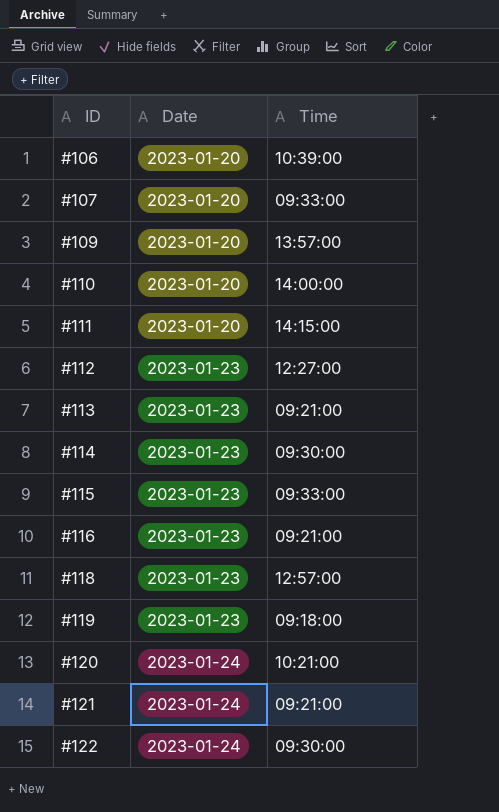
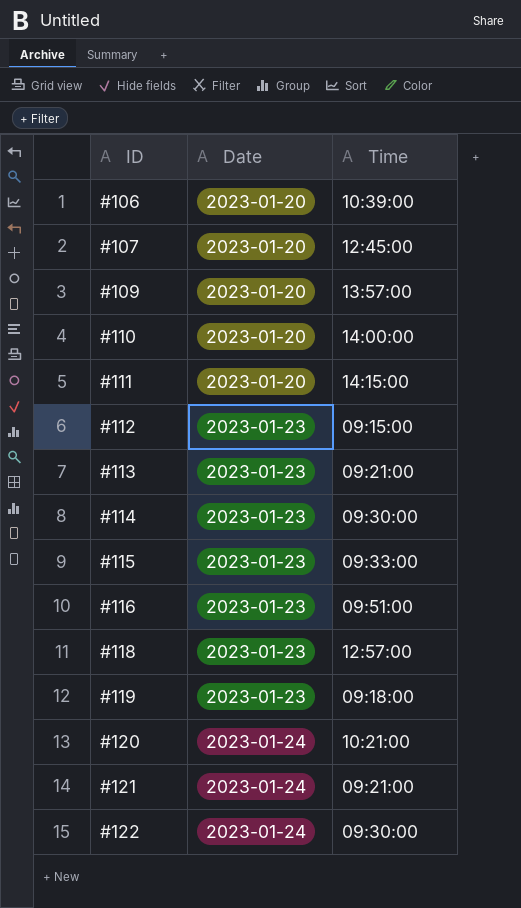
#107 | Time: 09:33:00 -> 12:45:00
#112 | Time: 12:27:00 -> 09:15:00
#116 | Time: 09:21:00 -> 09:51:00

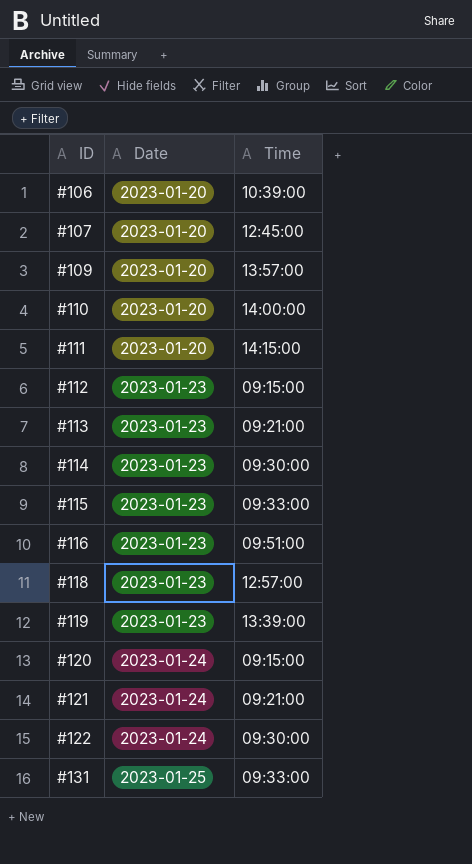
#119 | Time: 09:18:00 -> 13:39:00
#120 | Time: 10:21:00 -> 09:15:00
row #131: none -> 2023-01-25 | 09:33:00

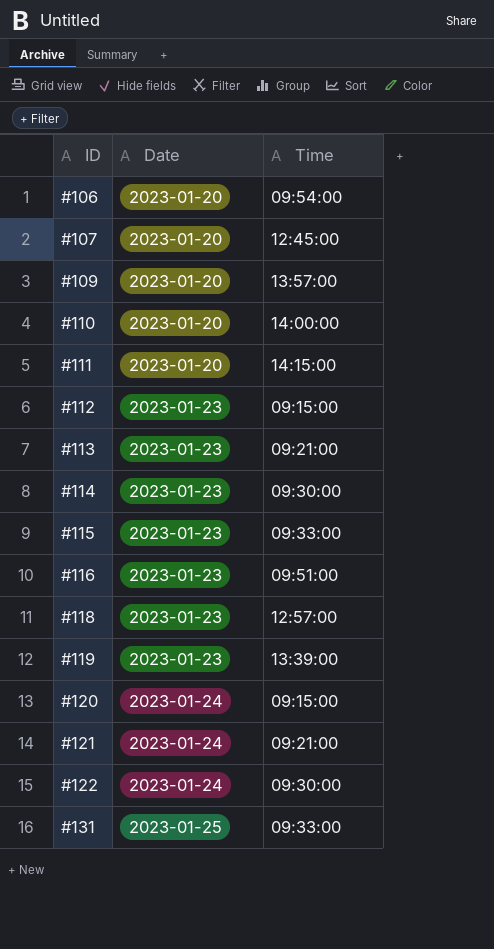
#106 | Time: 10:39:00 -> 09:54:00

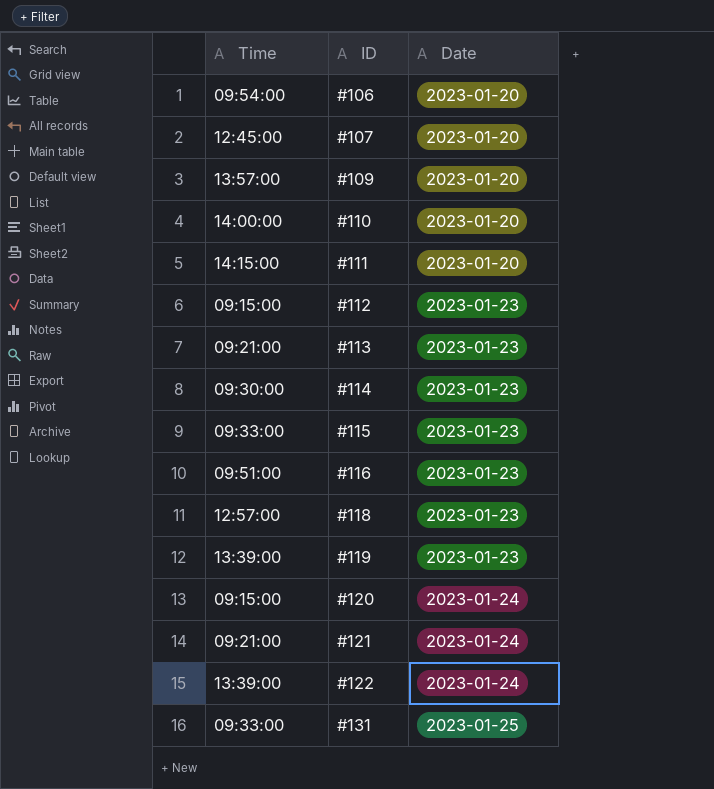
column Time | position: 3 -> 1
#122 | Time: 09:30:00 -> 13:39:00

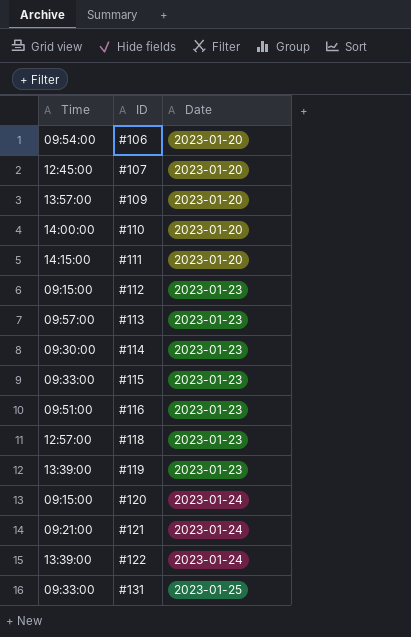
#113 | Time: 09:21:00 -> 09:57:00

